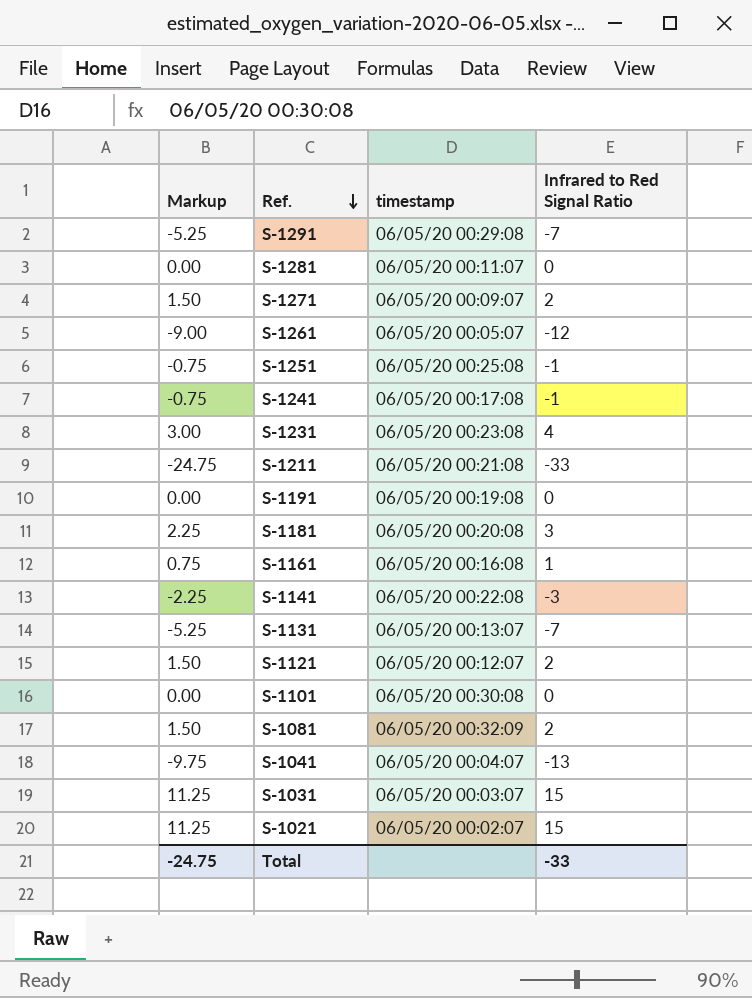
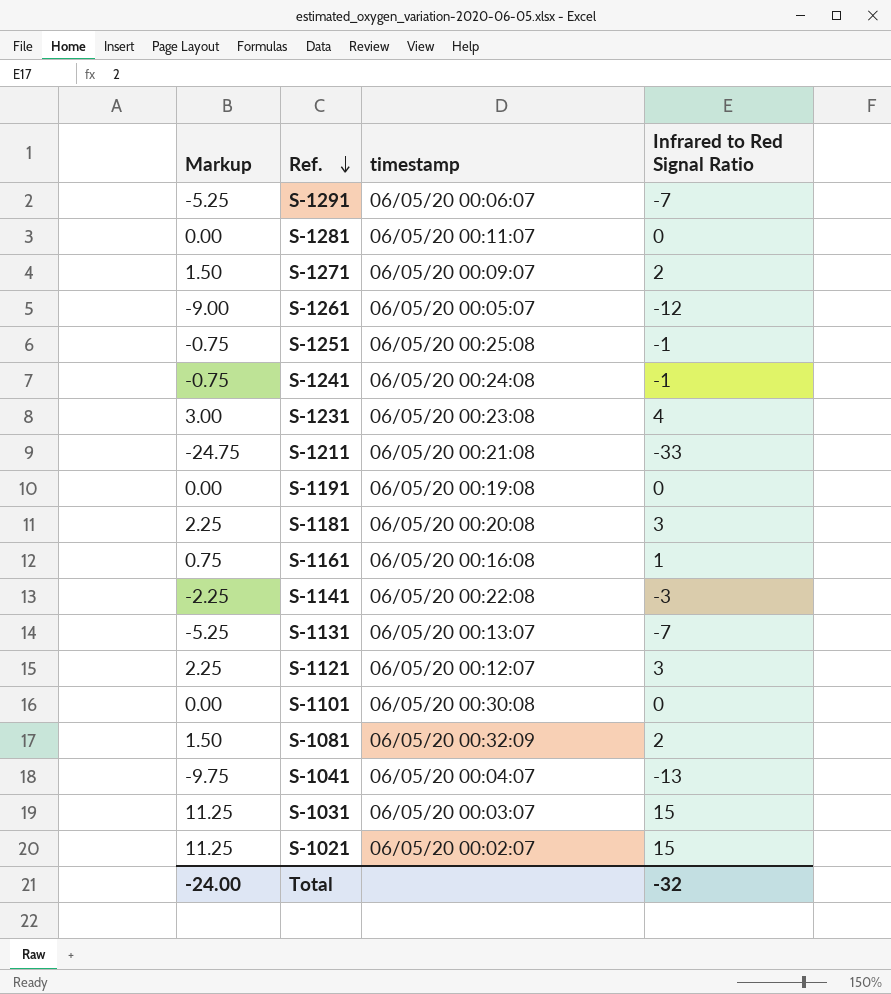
S-1291 | timestamp: 06/05/20 00:29:08 -> 06/05/20 00:06:07
S-1241 | timestamp: 06/05/20 00:17:08 -> 06/05/20 00:24:08
S-1121 | Markup: 1.50 -> 2.25
S-1121 | Infrared to Red Signal Ratio: 2 -> 3
Total | Markup: -24.75 -> -24.00
Total | Infrared to Red Signal Ratio: -33 -> -32

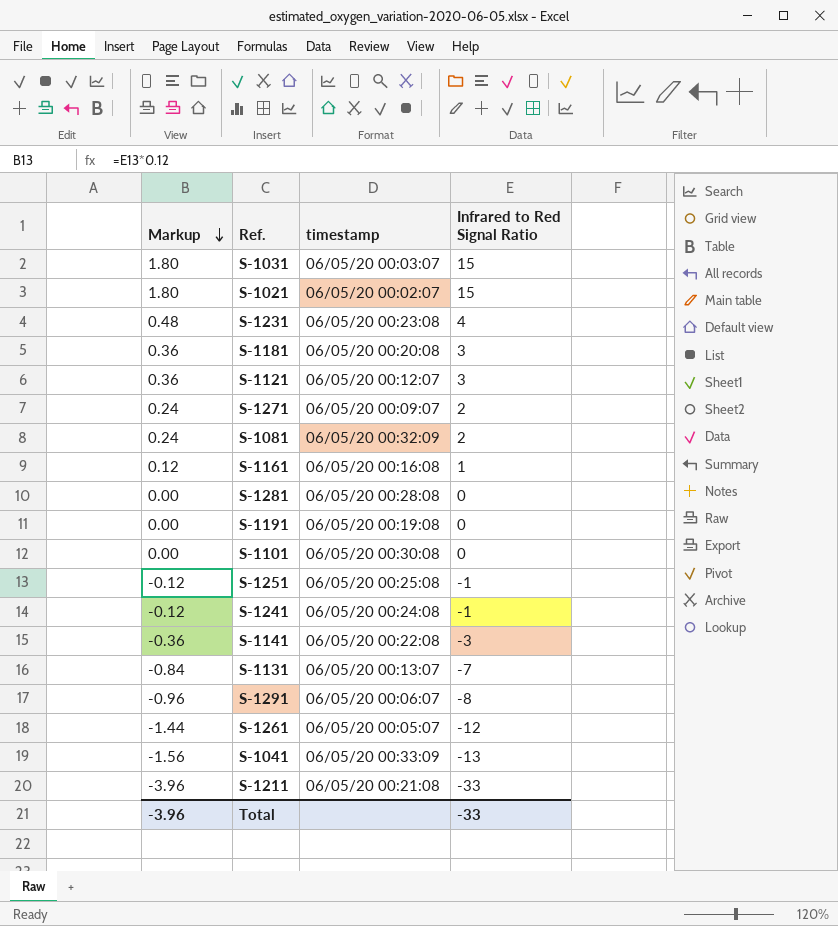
row order: Ref. descending -> Markup descending
column Markup | formula: [Infrared to Red Signal Ratio] * 0.75 -> [Infrared to Red Signal Ratio] * 0.12
S-1281 | timestamp: 06/05/20 00:11:07 -> 06/05/20 00:28:08
S-1291 | Infrared to Red Signal Ratio: -7 -> -8
S-1041 | timestamp: 06/05/20 00:04:07 -> 06/05/20 00:33:09
Total | Markup: -24.00 -> -3.96
Total | Infrared to Red Signal Ratio: -32 -> -33

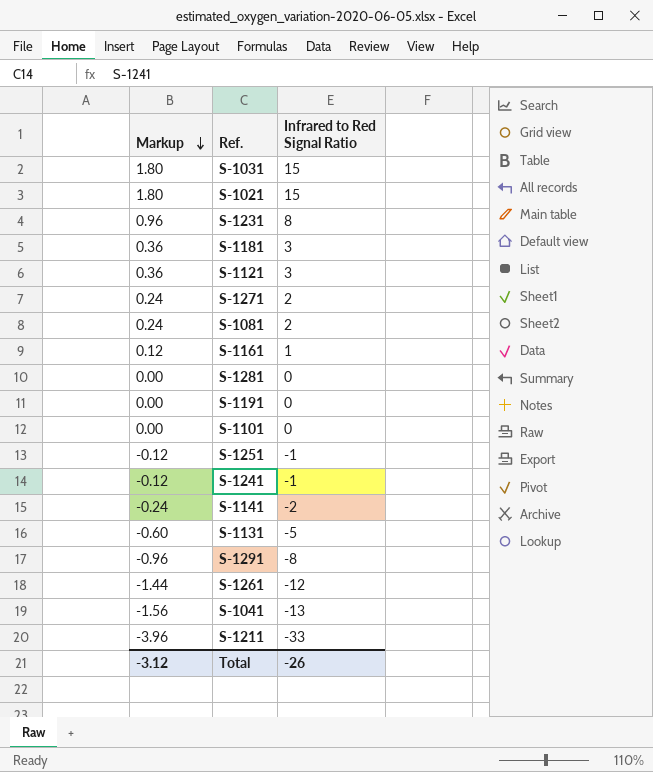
column timestamp | position: 3 -> none
S-1231 | Markup: 0.48 -> 0.96
S-1231 | Infrared to Red Signal Ratio: 4 -> 8
S-1141 | Markup: -0.36 -> -0.24
S-1141 | Infrared to Red Signal Ratio: -3 -> -2
S-1131 | Markup: -0.84 -> -0.60
S-1131 | Infrared to Red Signal Ratio: -7 -> -5
Total | Markup: -3.96 -> -3.12
Total | Infrared to Red Signal Ratio: -33 -> -26

